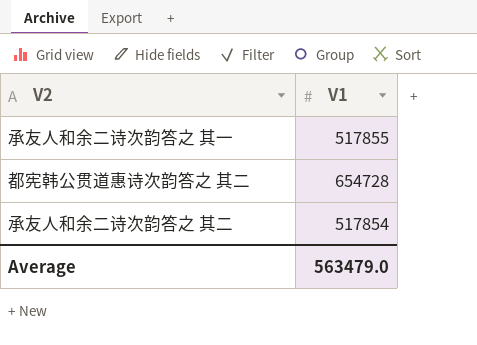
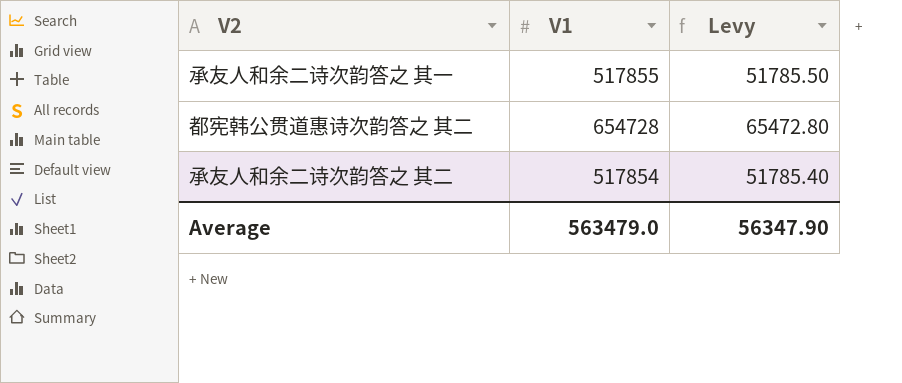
column Levy | formula: none -> [V1] * 0.1

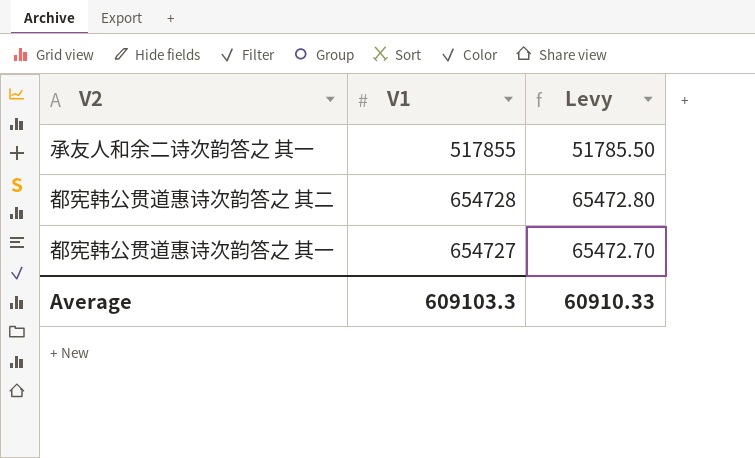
row 承友人和余二诗次韵答之 其二: 517854 | 51785.40 -> none
row 都宪韩公贯道惠诗次韵答之 其一: none -> 654727 | 65472.70
Average | V1: 563479.0 -> 609103.3
Average | Levy: 56347.90 -> 60910.33

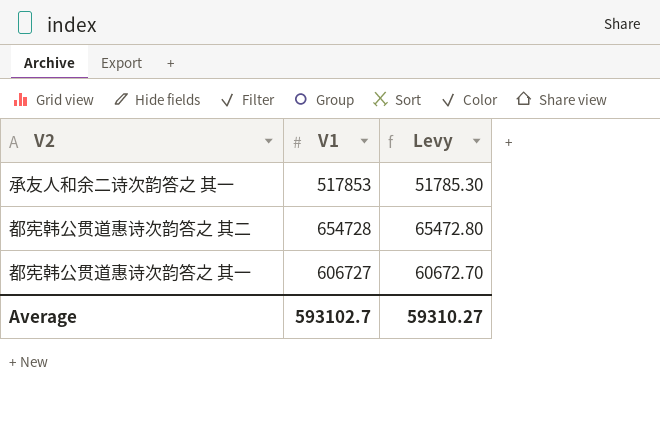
承友人和余二诗次韵答之 其一 | V1: 517855 -> 517853
承友人和余二诗次韵答之 其一 | Levy: 51785.50 -> 51785.30
都宪韩公贯道惠诗次韵答之 其一 | V1: 654727 -> 606727
都宪韩公贯道惠诗次韵答之 其一 | Levy: 65472.70 -> 60672.70
Average | V1: 609103.3 -> 593102.7
Average | Levy: 60910.33 -> 59310.27

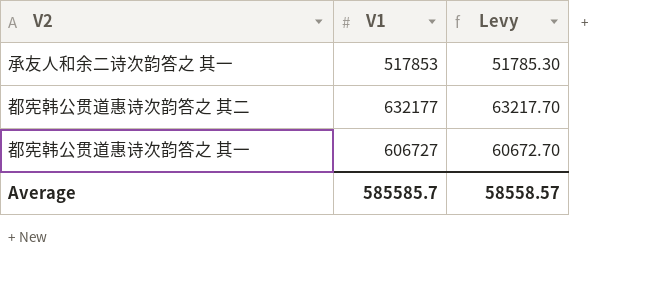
都宪韩公贯道惠诗次韵答之 其二 | V1: 654728 -> 632177
都宪韩公贯道惠诗次韵答之 其二 | Levy: 65472.80 -> 63217.70
Average | V1: 593102.7 -> 585585.7
Average | Levy: 59310.27 -> 58558.57

